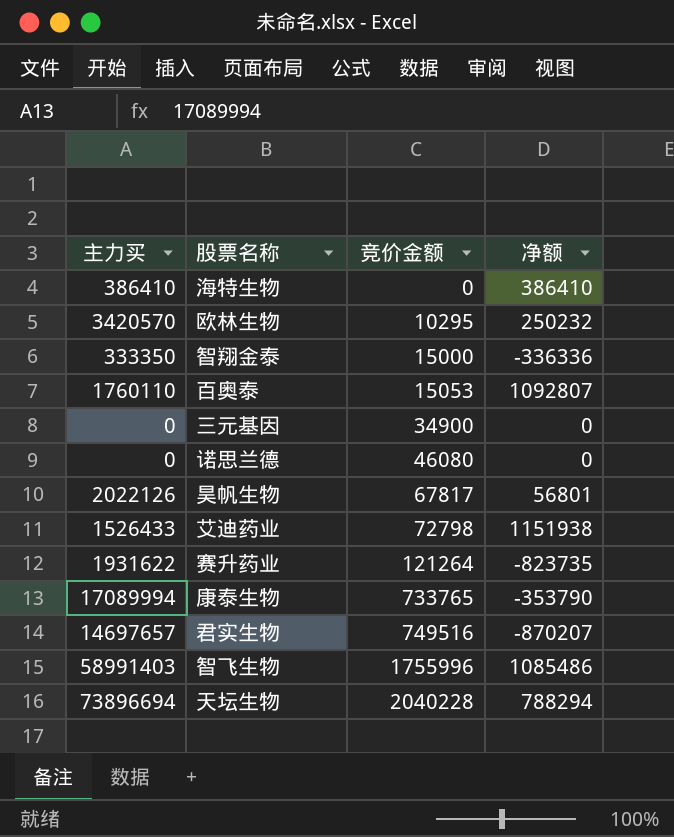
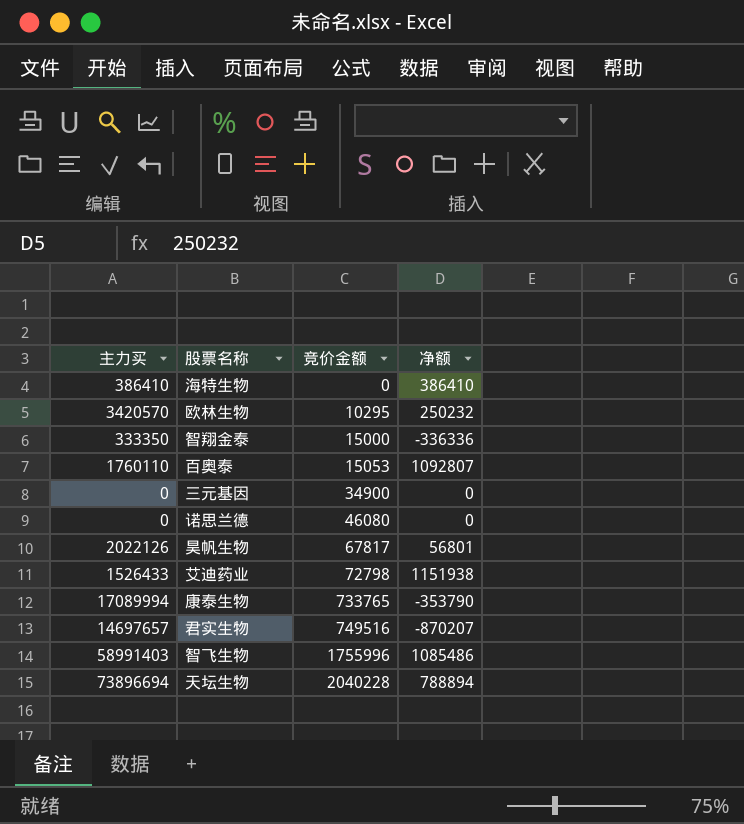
row 赛升药业: 1931622 | 121264 | -823735 -> none
天坛生物 | 净额: 788294 -> 788894

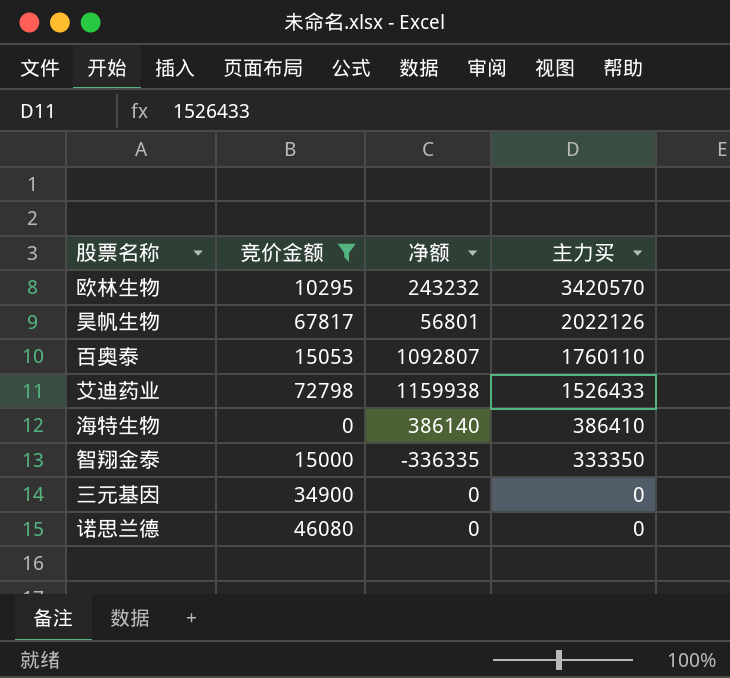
filter: none -> 竞价金额 <= 72798
row order: 竞价金额 ascending -> 主力买 descending
column 主力买 | position: 1 -> 4
欧林生物 | 净额: 250232 -> 243232
艾迪药业 | 净额: 1151938 -> 1159938
海特生物 | 净额: 386410 -> 386140
智翔金泰 | 净额: -336336 -> -336335

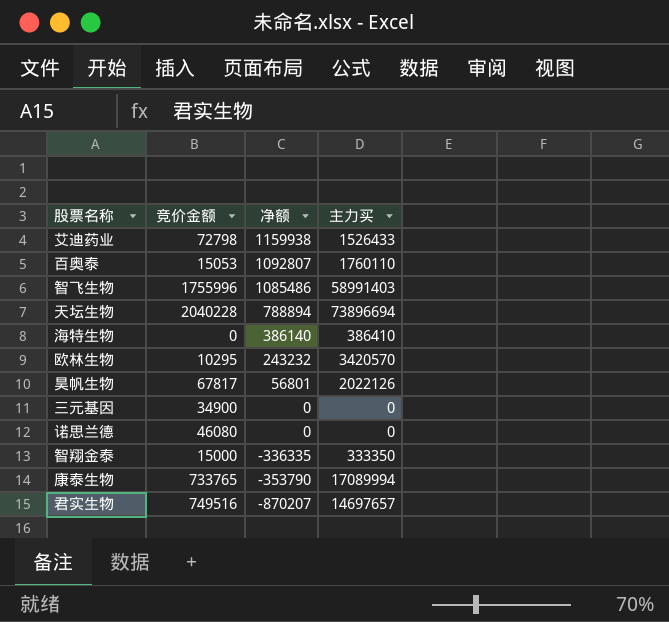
filter: 竞价金额 <= 72798 -> none
row order: 主力买 descending -> 净额 descending

